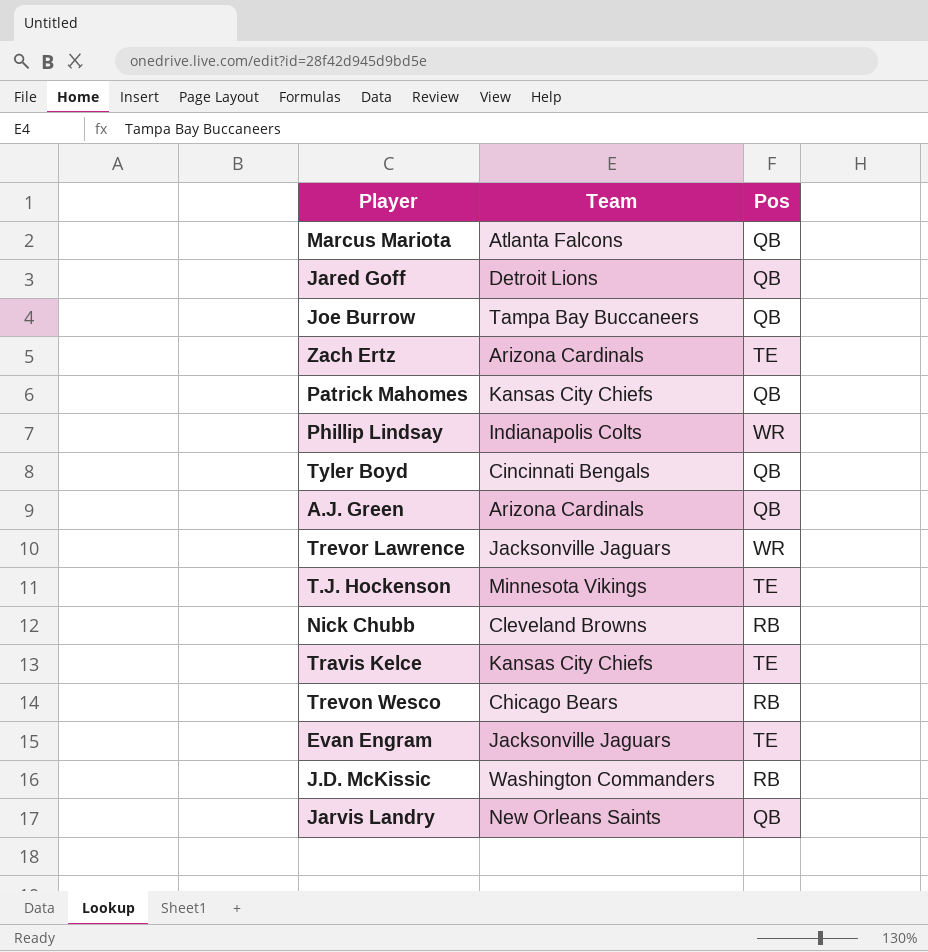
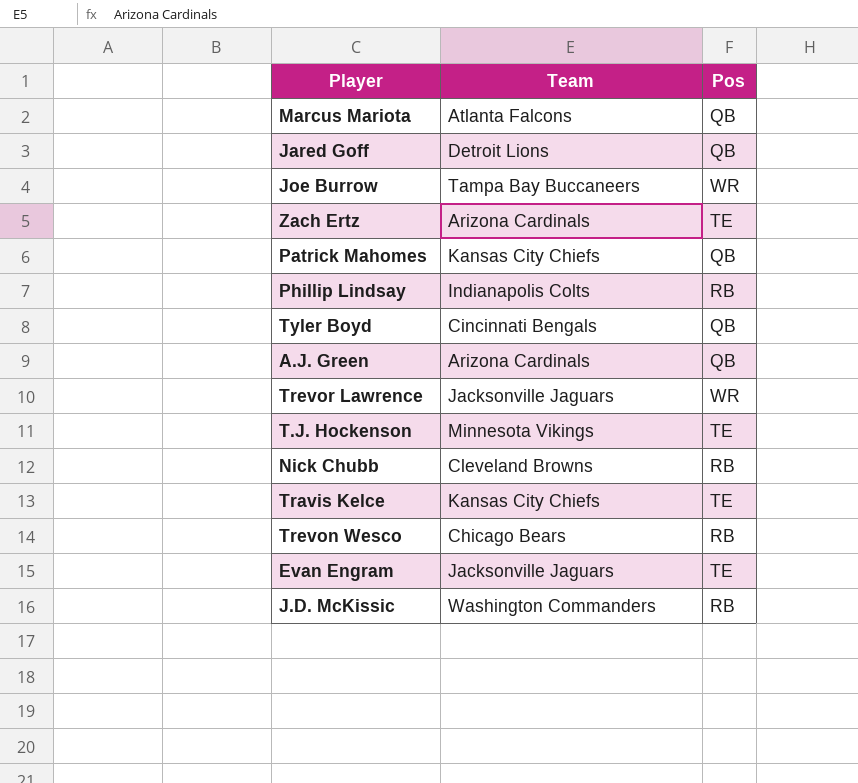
row Jarvis Landry: New Orleans Saints | QB -> none
Joe Burrow | Pos: QB -> WR
Phillip Lindsay | Pos: WR -> RB

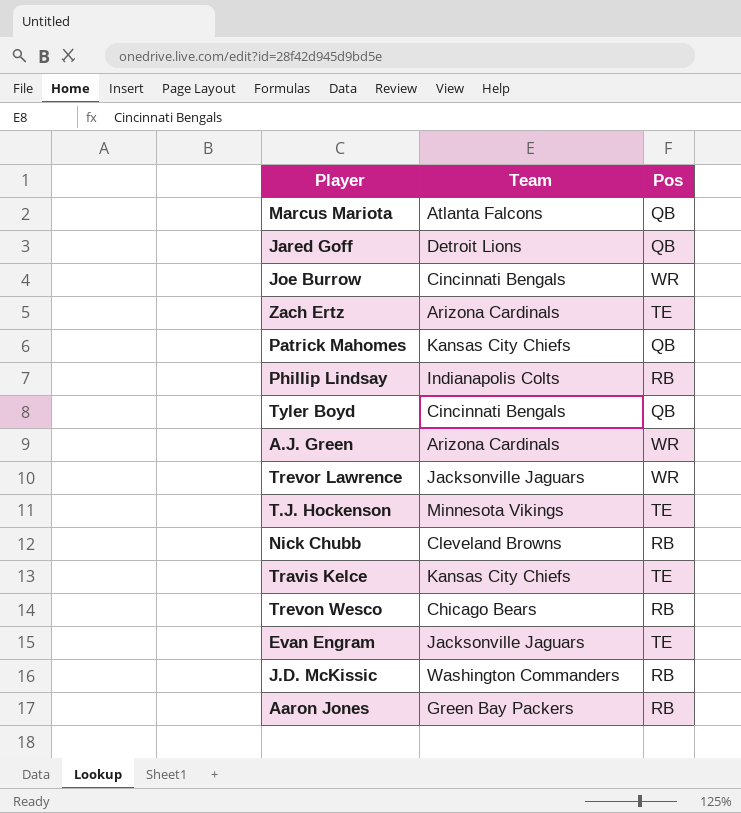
Joe Burrow | Team: Tampa Bay Buccaneers -> Cincinnati Bengals
A.J. Green | Pos: QB -> WR
row Aaron Jones: none -> Green Bay Packers | RB

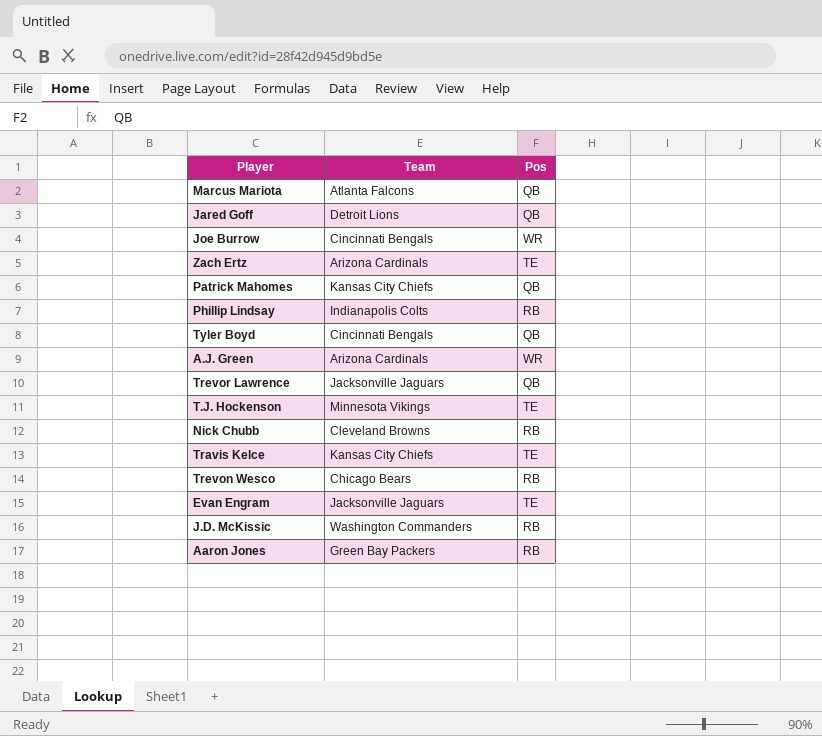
Trevor Lawrence | Pos: WR -> QB

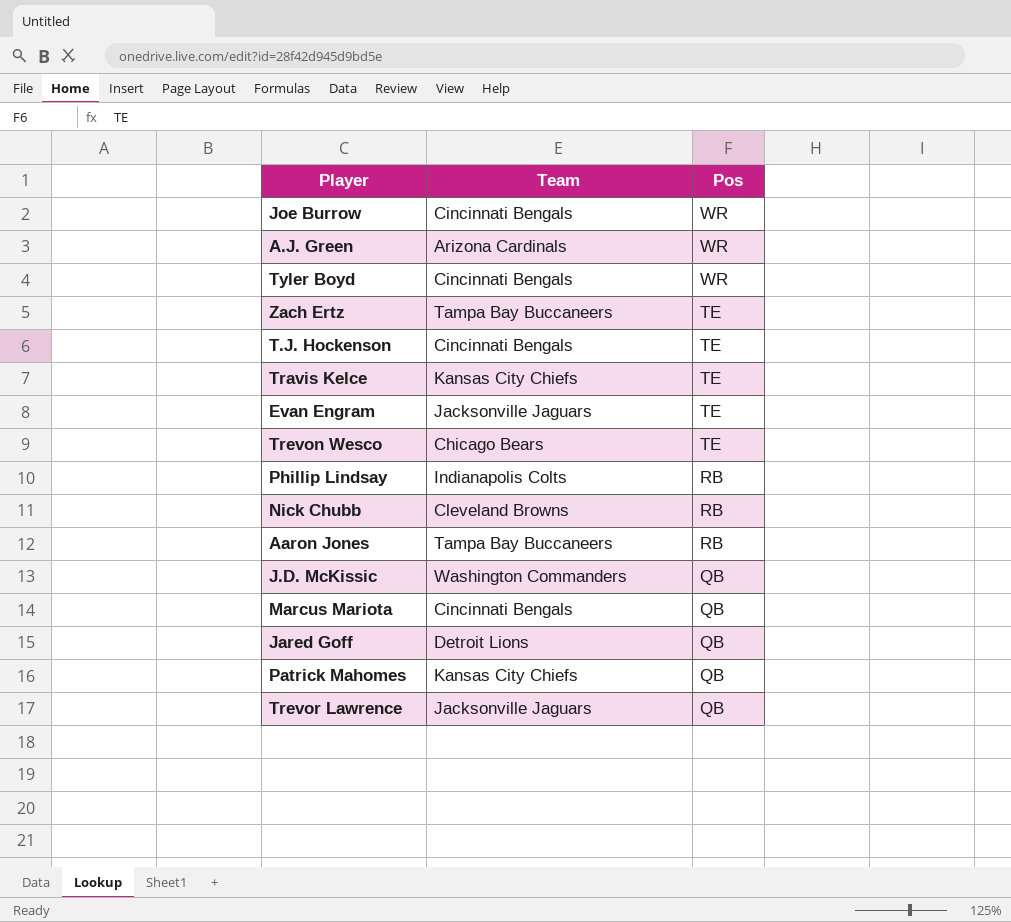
row order: none -> Pos descending
Tyler Boyd | Pos: QB -> WR
Zach Ertz | Team: Arizona Cardinals -> Tampa Bay Buccaneers
T.J. Hockenson | Team: Minnesota Vikings -> Cincinnati Bengals
Trevon Wesco | Pos: RB -> TE
Aaron Jones | Team: Green Bay Packers -> Tampa Bay Buccaneers
J.D. McKissic | Pos: RB -> QB
Marcus Mariota | Team: Atlanta Falcons -> Cincinnati Bengals

